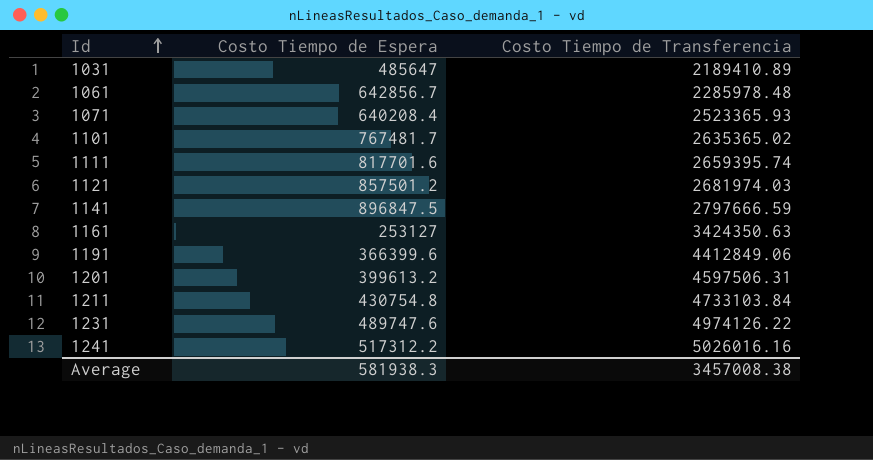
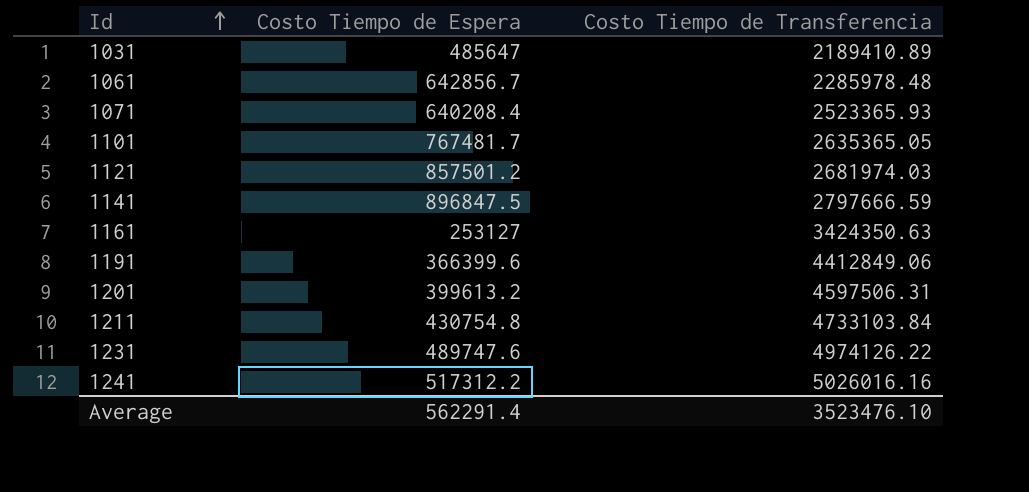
row 1111: 817701.6 | 2659395.74 -> none
1101 | Costo Tiempo de Transferencia: 2635365.02 -> 2635365.05
Average | Costo Tiempo de Espera: 581938.3 -> 562291.4
Average | Costo Tiempo de Transferencia: 3457008.38 -> 3523476.10

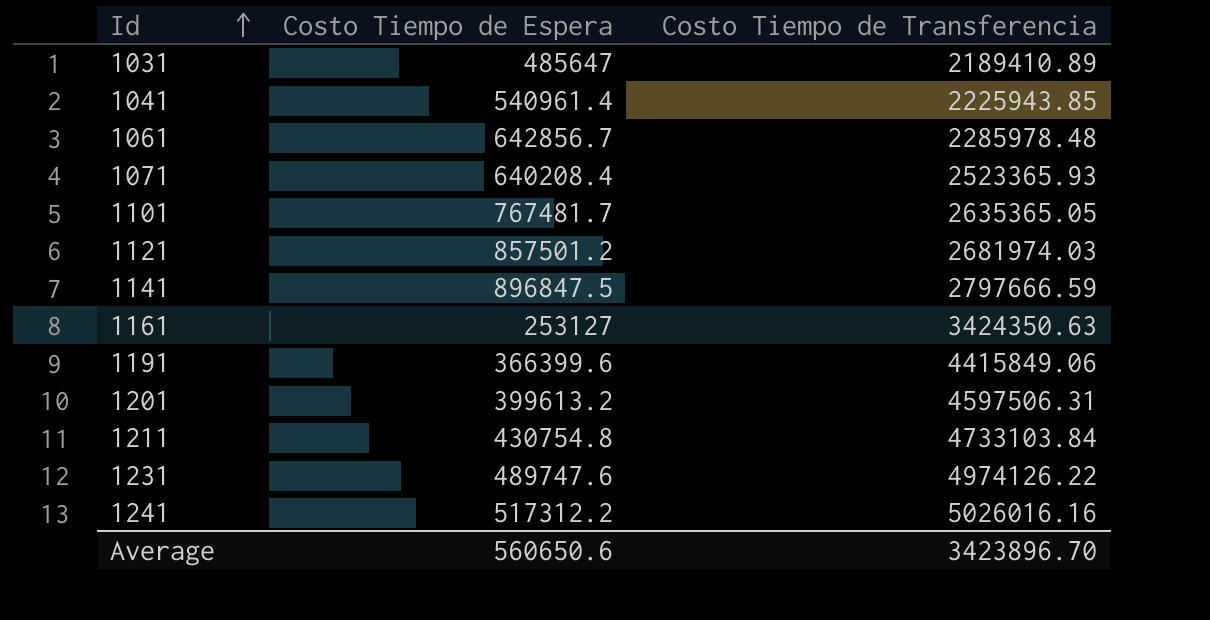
row 1041: none -> 540961.4 | 2225943.85
1191 | Costo Tiempo de Transferencia: 4412849.06 -> 4415849.06
Average | Costo Tiempo de Espera: 562291.4 -> 560650.6
Average | Costo Tiempo de Transferencia: 3523476.10 -> 3423896.70

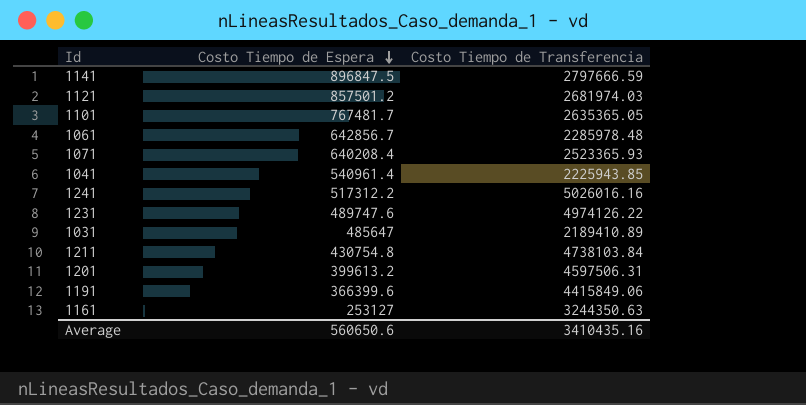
row order: Id ascending -> Costo Tiempo de Espera descending
1211 | Costo Tiempo de Transferencia: 4733103.84 -> 4738103.84
1161 | Costo Tiempo de Transferencia: 3424350.63 -> 3244350.63
Average | Costo Tiempo de Transferencia: 3423896.70 -> 3410435.16

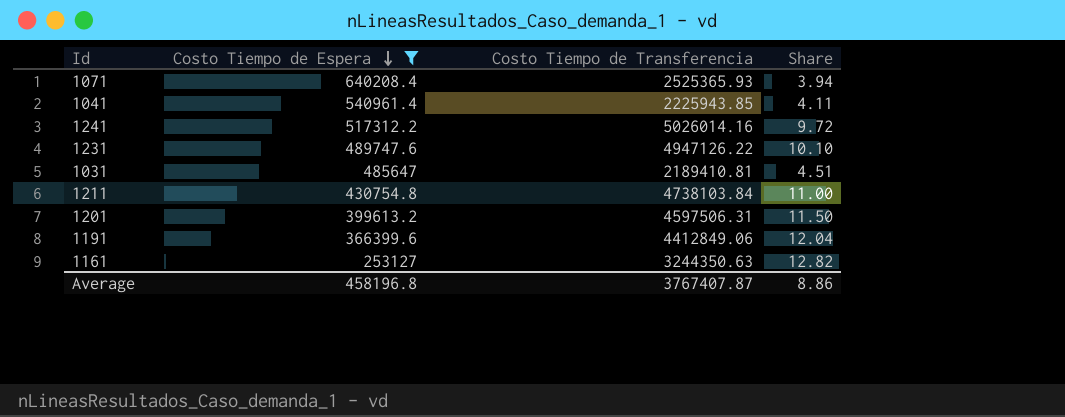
filter: none -> Costo Tiempo de Espera <= 640208.4
column Share | formula: none -> [Costo Tiempo de Transferencia] / [Costo Tiempo de Espera]
1071 | Costo Tiempo de Transferencia: 2523365.93 -> 2525365.93
1241 | Costo Tiempo de Transferencia: 5026016.16 -> 5026014.16
1231 | Costo Tiempo de Transferencia: 4974126.22 -> 4947126.22
1031 | Costo Tiempo de Transferencia: 2189410.89 -> 2189410.81
1191 | Costo Tiempo de Transferencia: 4415849.06 -> 4412849.06
Average | Costo Tiempo de Espera: 560650.6 -> 458196.8
Average | Costo Tiempo de Transferencia: 3410435.16 -> 3767407.87

